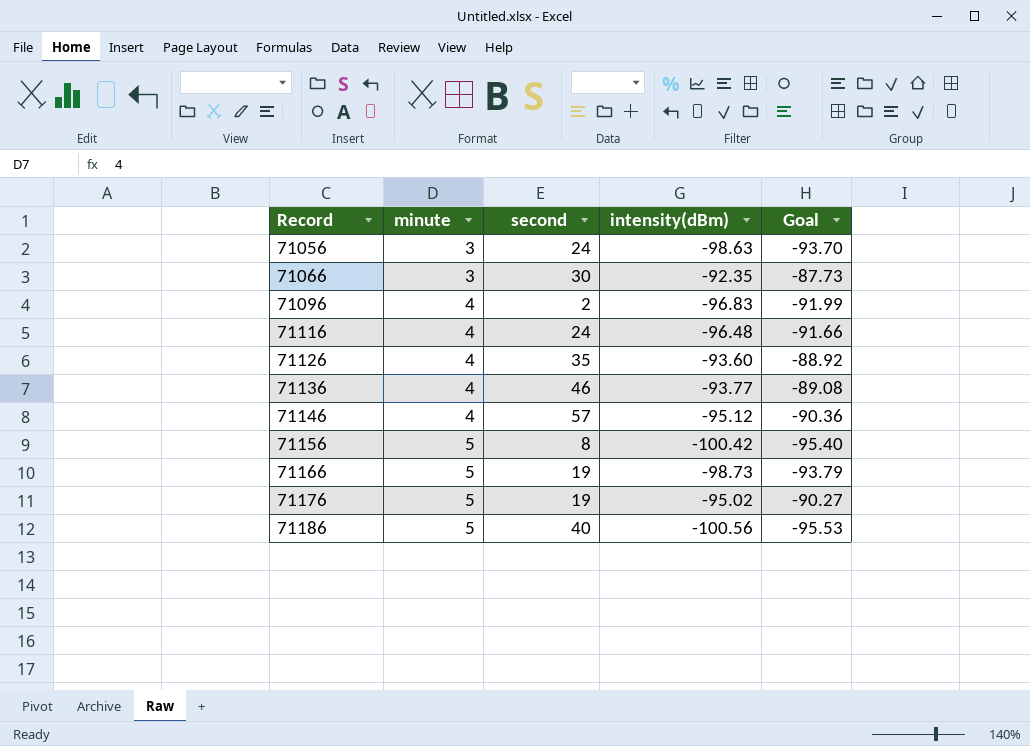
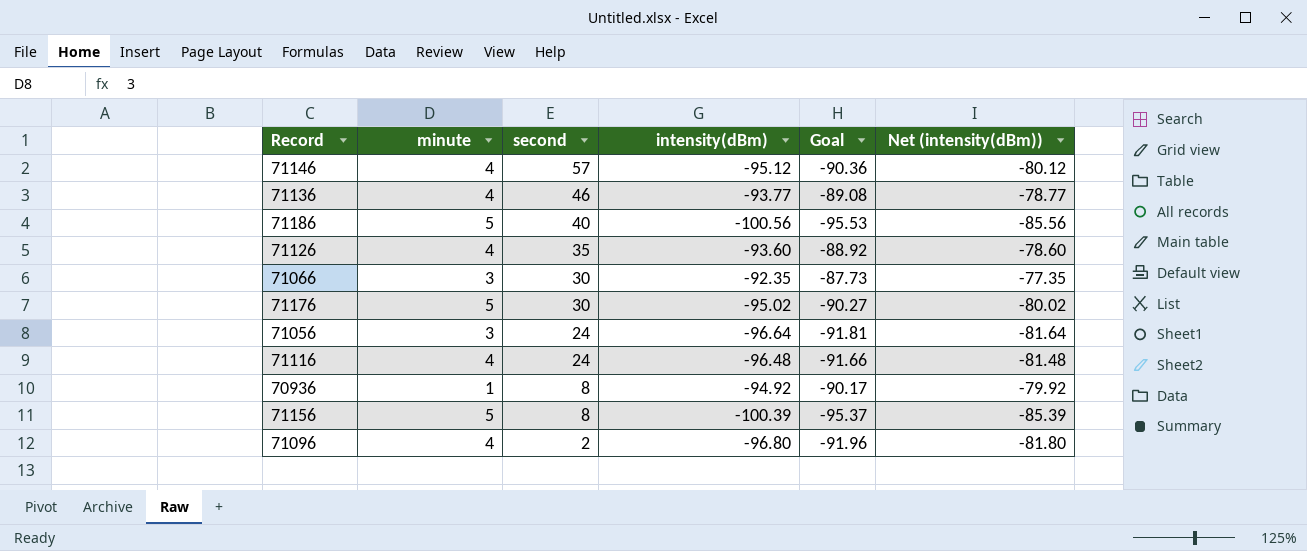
row order: Record ascending -> second descending
column Net (intensity(dBm)) | formula: none -> [intensity(dBm)] + 15
row 71166: 5 | 19 | -98.73 | -93.79 -> none
71176 | second: 19 -> 30
71056 | intensity(dBm): -98.63 -> -96.64
71056 | Goal: -93.70 -> -91.81
row 70936: none -> 1 | 8 | -94.92 | -90.17 | -79.92
71156 | intensity(dBm): -100.42 -> -100.39
71156 | Goal: -95.40 -> -95.37
71096 | intensity(dBm): -96.83 -> -96.80
71096 | Goal: -91.99 -> -91.96

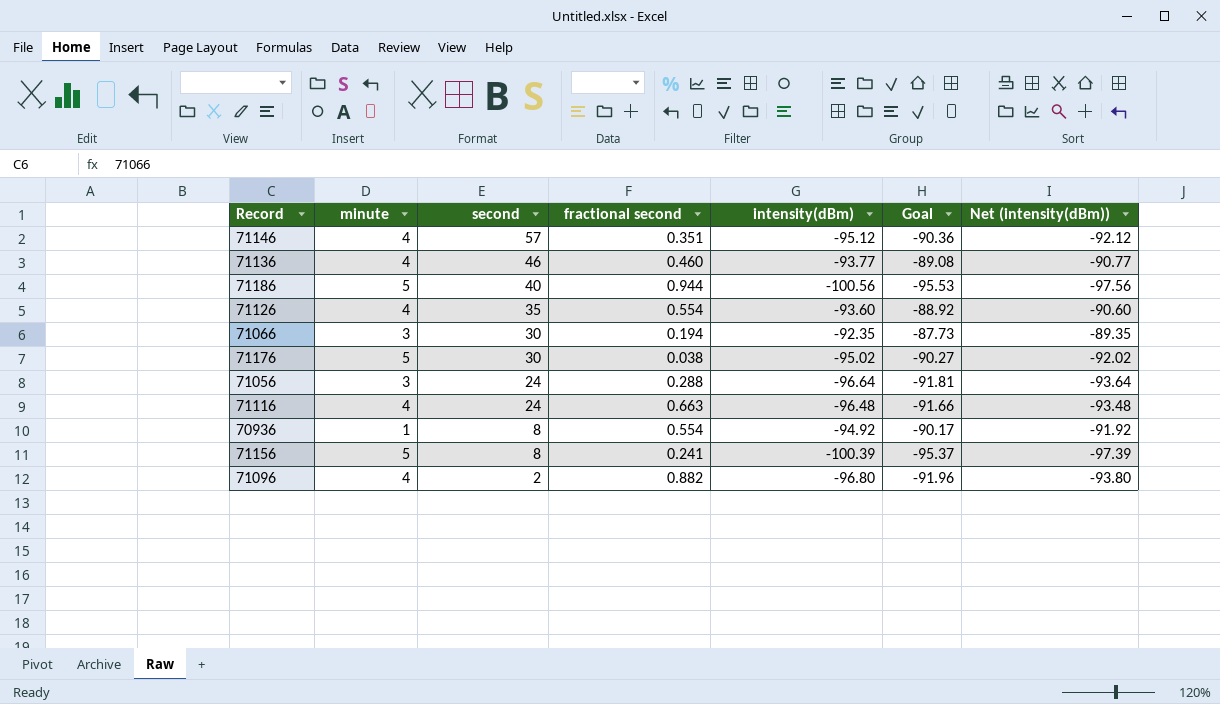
column fractional second | position: none -> 4
column Net (intensity(dBm)) | formula: [intensity(dBm)] + 15 -> [intensity(dBm)] + 3

